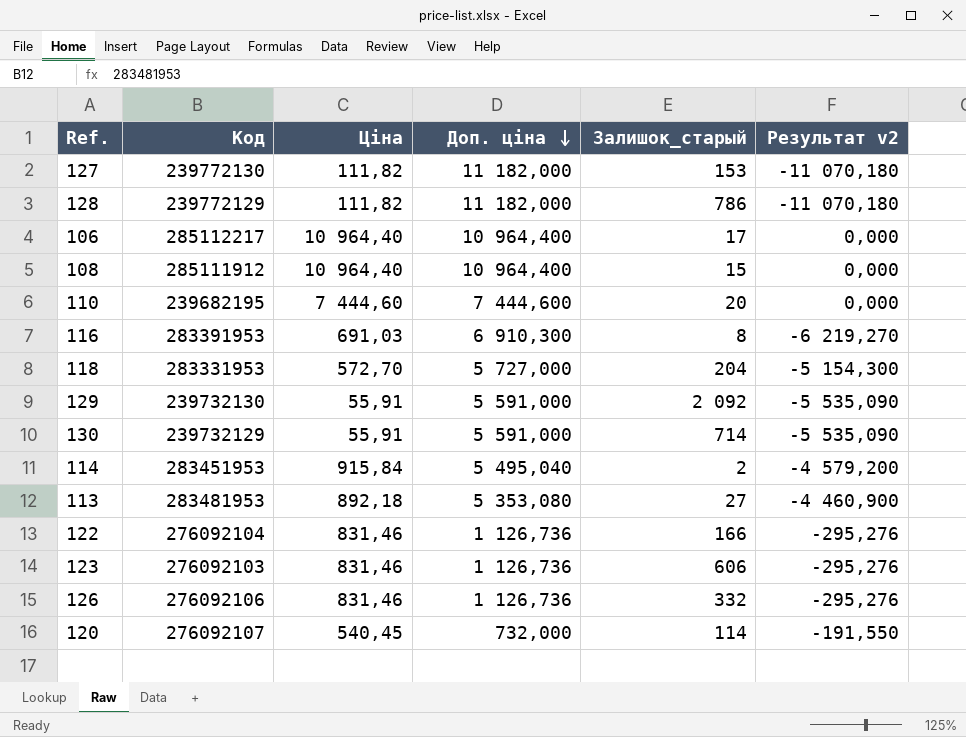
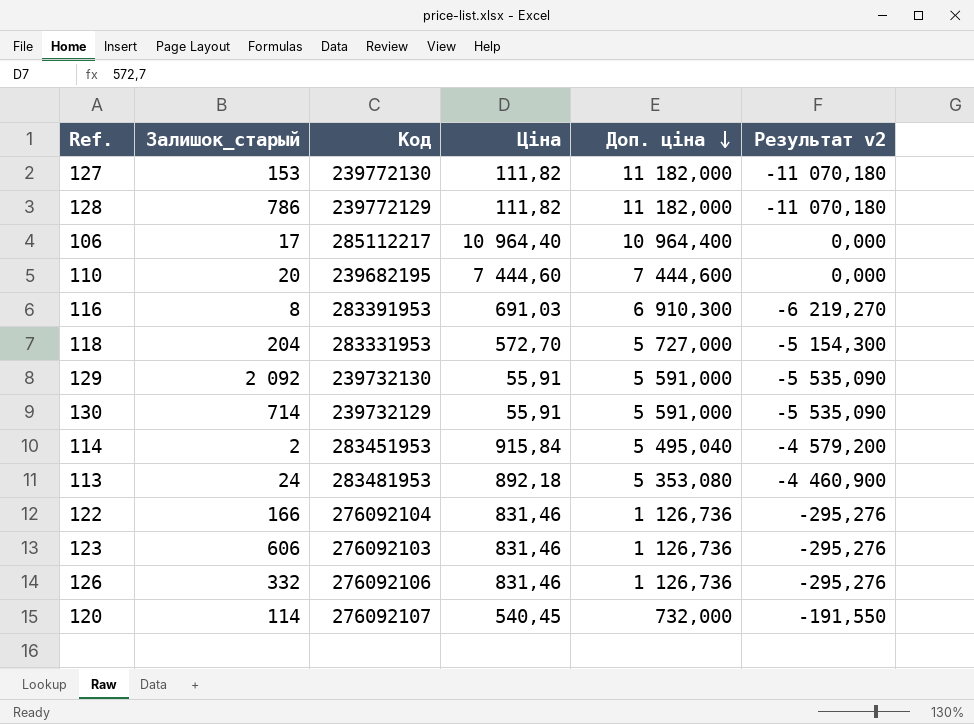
column Залишок_старый | position: 5 -> 2
row 108: 285111912 | 10 964,40 | 10 964,400 | 15 | 0,000 -> none
113 | Залишок_старый: 27 -> 24

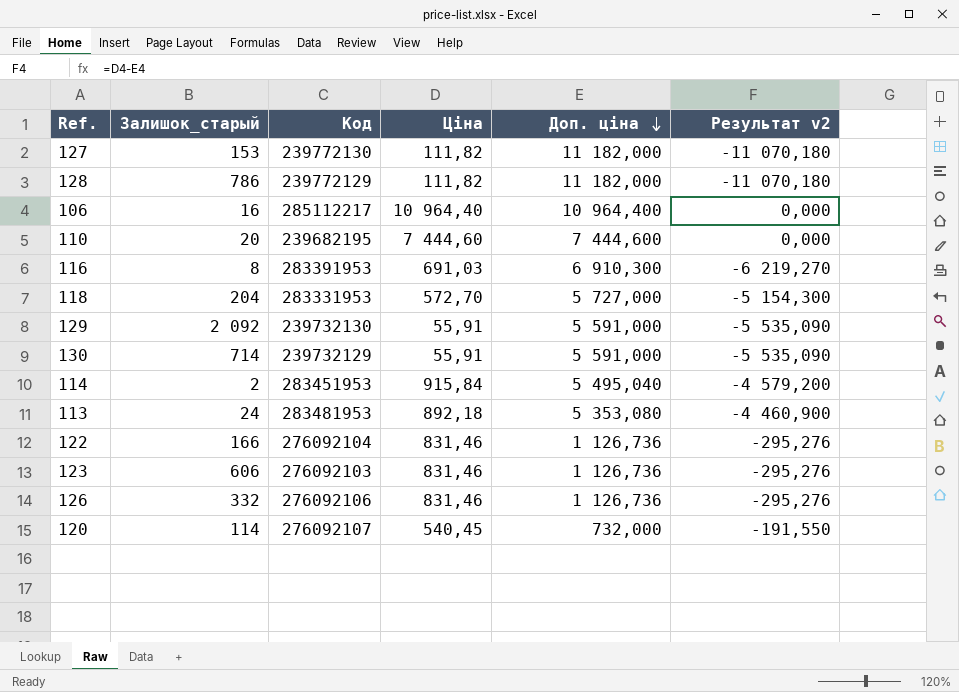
106 | Залишок_старый: 17 -> 16

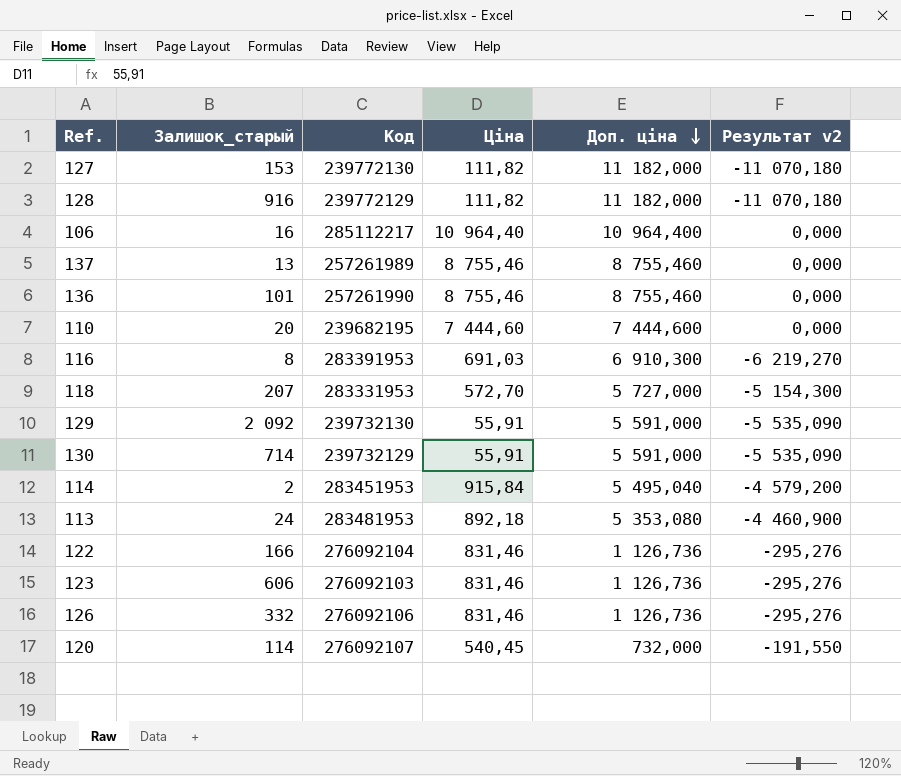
128 | Залишок_старый: 786 -> 916
row 137: none -> 13 | 257261989 | 8 755,46 | 8 755,460 | 0,000
row 136: none -> 101 | 257261990 | 8 755,46 | 8 755,460 | 0,000
118 | Залишок_старый: 204 -> 207

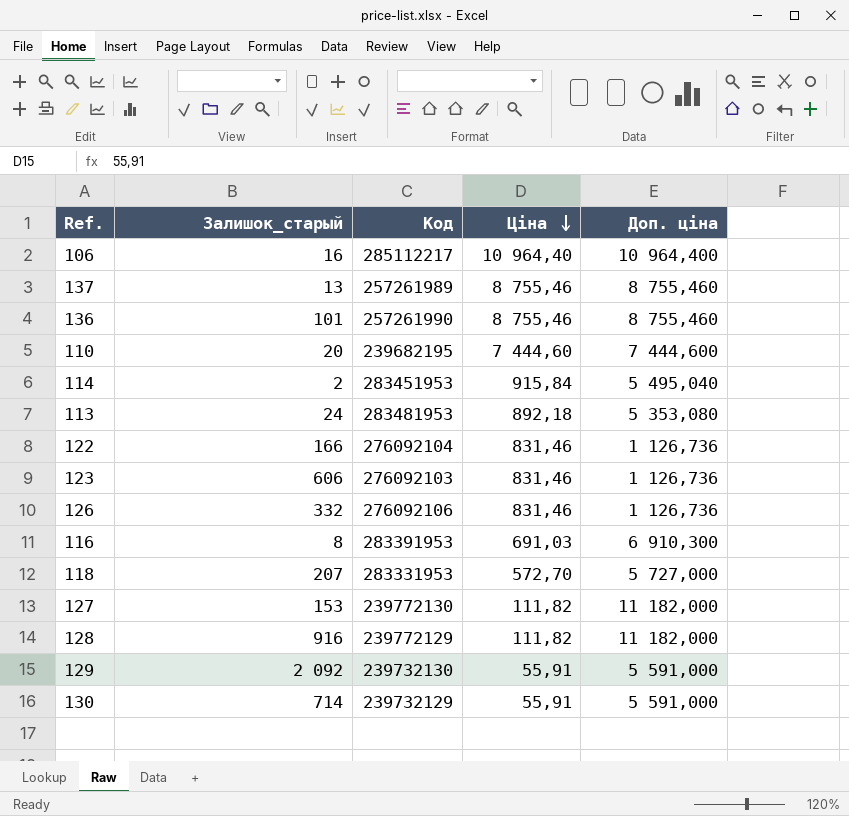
row order: Доп. ціна descending -> Ціна descending
column Результат v2 | formula: [Ціна] - [Доп. ціна] -> none
row 120: 114 | 276092107 | 540,45 | 732,000 | -191,550 -> none

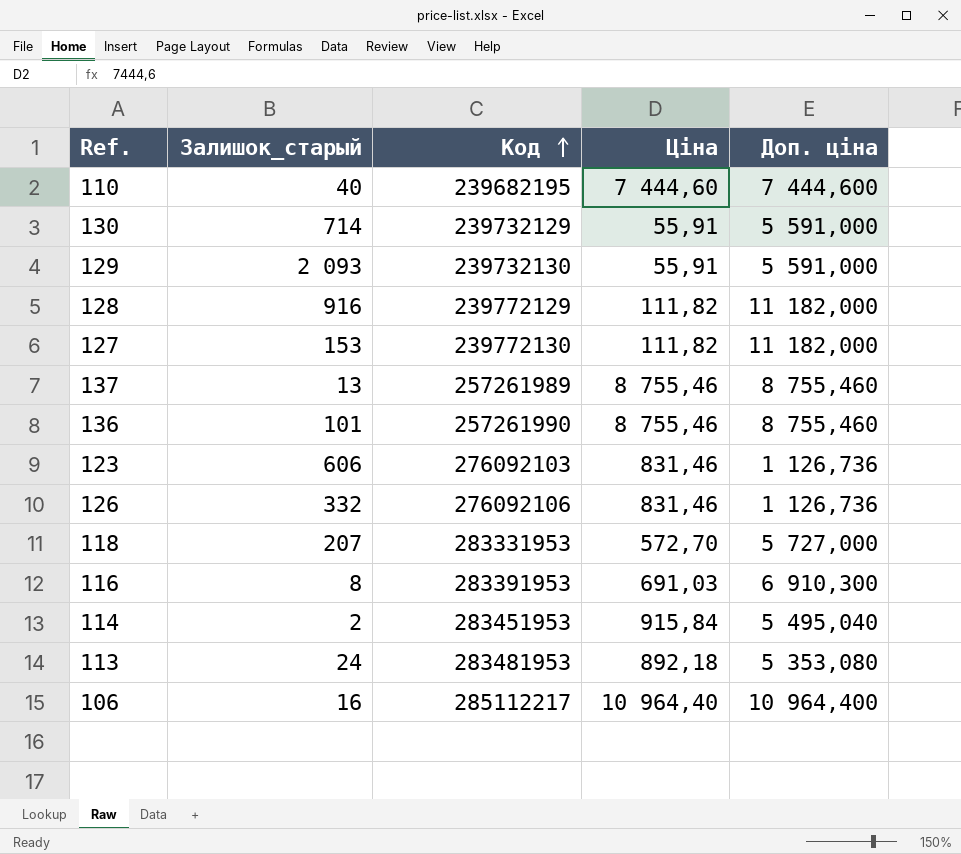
row order: Ціна descending -> Код ascending
row 122: 166 | 276092104 | 831,46 | 1 126,736 -> none
110 | Залишок_старый: 20 -> 40
129 | Залишок_старый: 2 092 -> 2 093

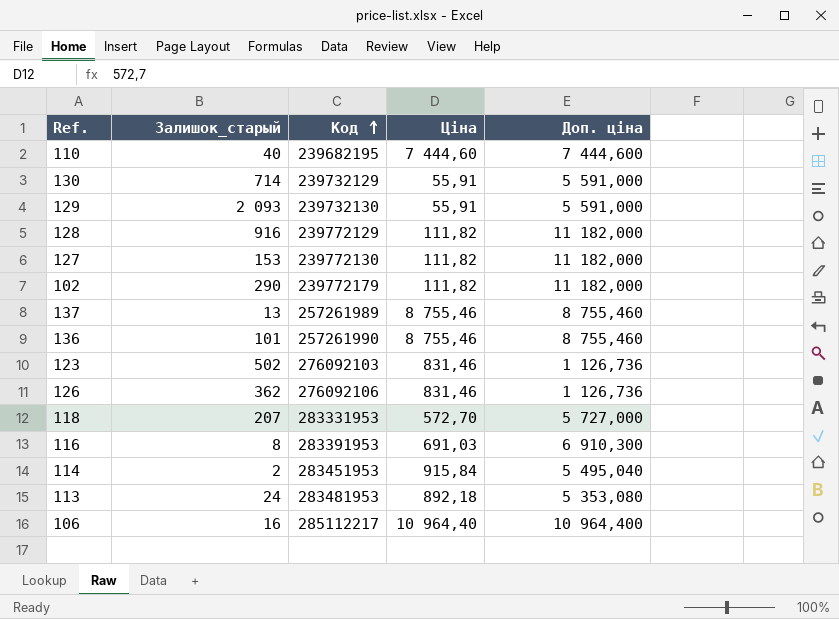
row 102: none -> 290 | 239772179 | 111,82 | 11 182,000
123 | Залишок_старый: 606 -> 502
126 | Залишок_старый: 332 -> 362

